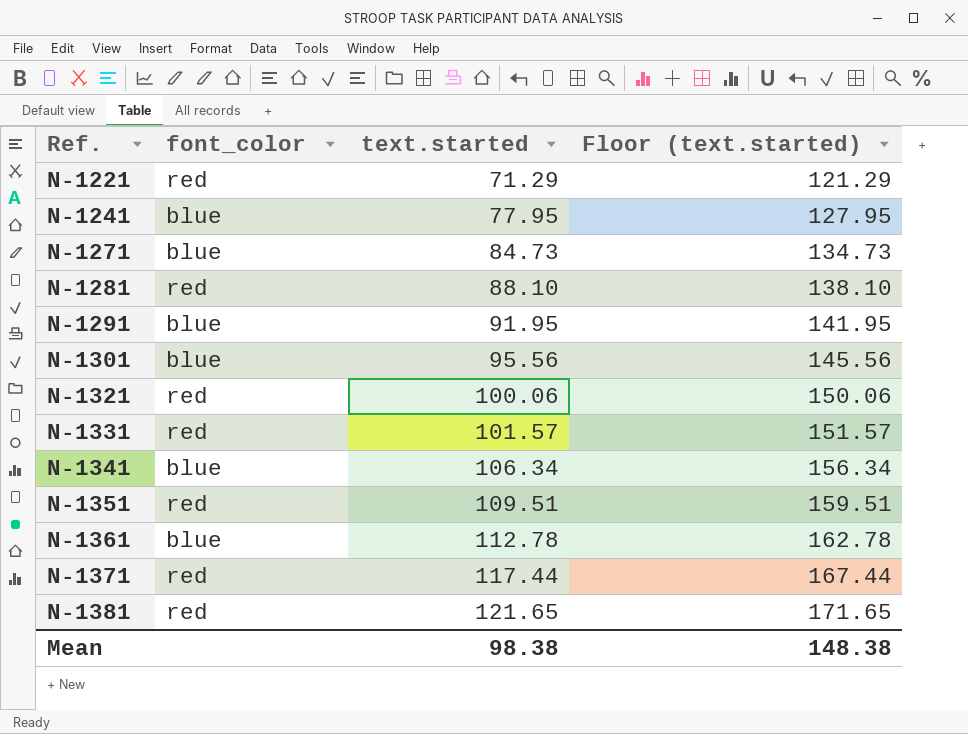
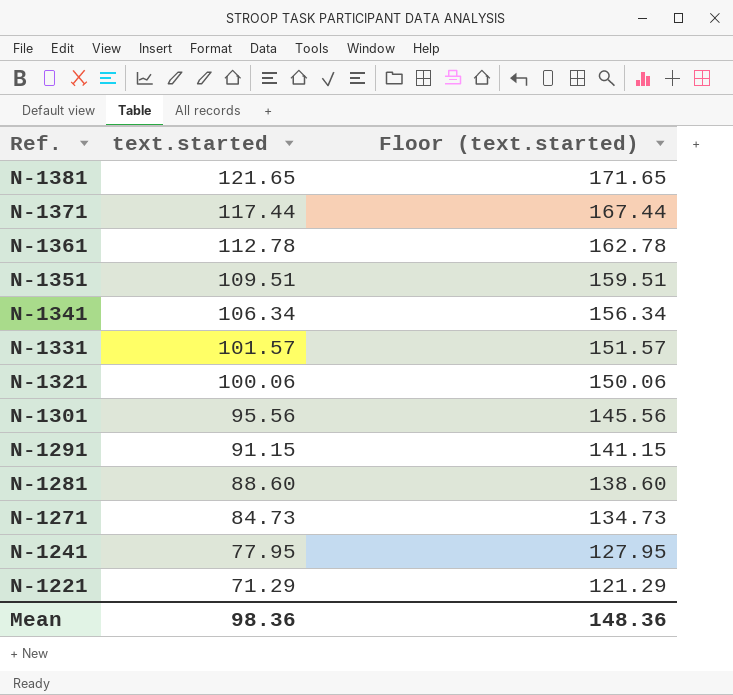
row order: Ref. ascending -> Ref. descending
column font_color | position: 2 -> none
N-1291 | text.started: 91.95 -> 91.15
N-1291 | Floor (text.started): 141.95 -> 141.15
N-1281 | text.started: 88.10 -> 88.60
N-1281 | Floor (text.started): 138.10 -> 138.60
Mean | text.started: 98.38 -> 98.36
Mean | Floor (text.started): 148.38 -> 148.36

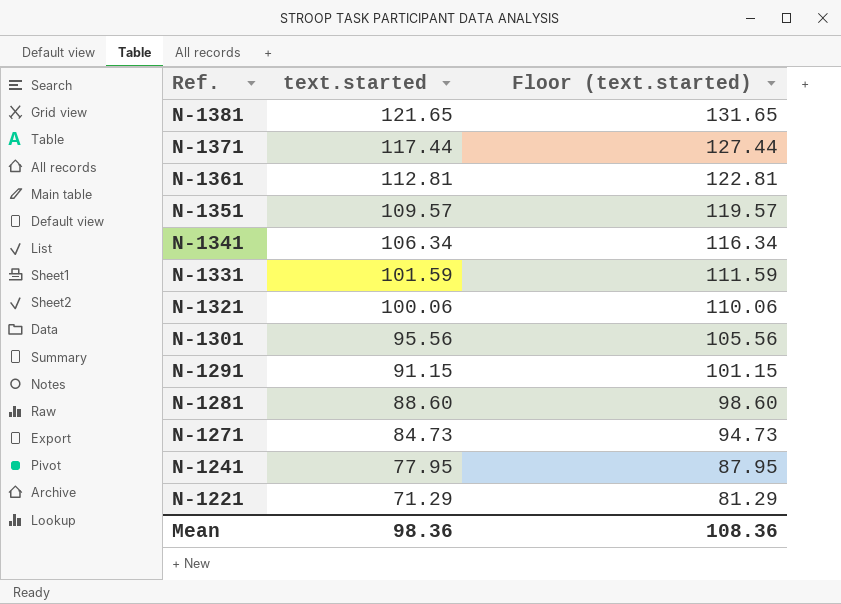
column Floor (text.started) | formula: [text.started] + 50 -> [text.started] + 10
N-1361 | text.started: 112.78 -> 112.81
N-1351 | text.started: 109.51 -> 109.57
N-1331 | text.started: 101.57 -> 101.59
Mean | Floor (text.started): 148.36 -> 108.36

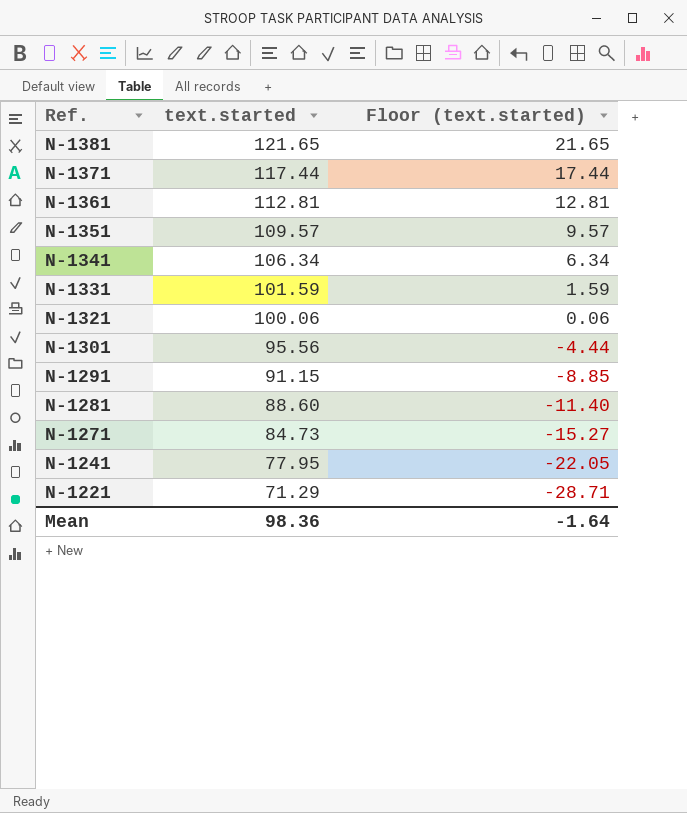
column Floor (text.started) | formula: [text.started] + 10 -> [text.started] - 100
Mean | Floor (text.started): 108.36 -> -1.64

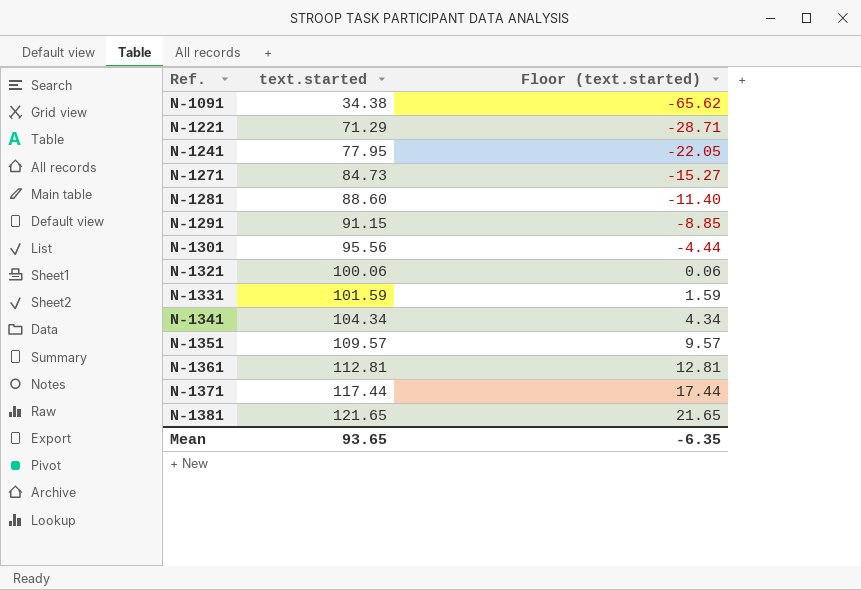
row order: Ref. descending -> Ref. ascending
row N-1091: none -> 34.38 | -65.62
N-1341 | text.started: 106.34 -> 104.34
N-1341 | Floor (text.started): 6.34 -> 4.34
Mean | text.started: 98.36 -> 93.65
Mean | Floor (text.started): -1.64 -> -6.35

